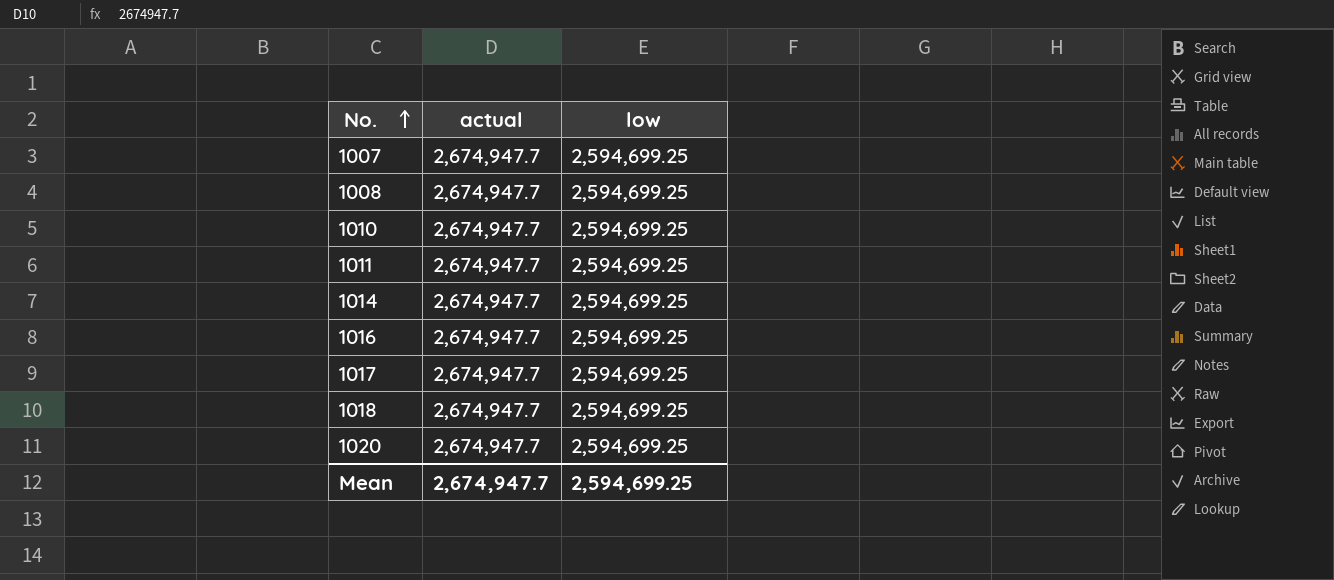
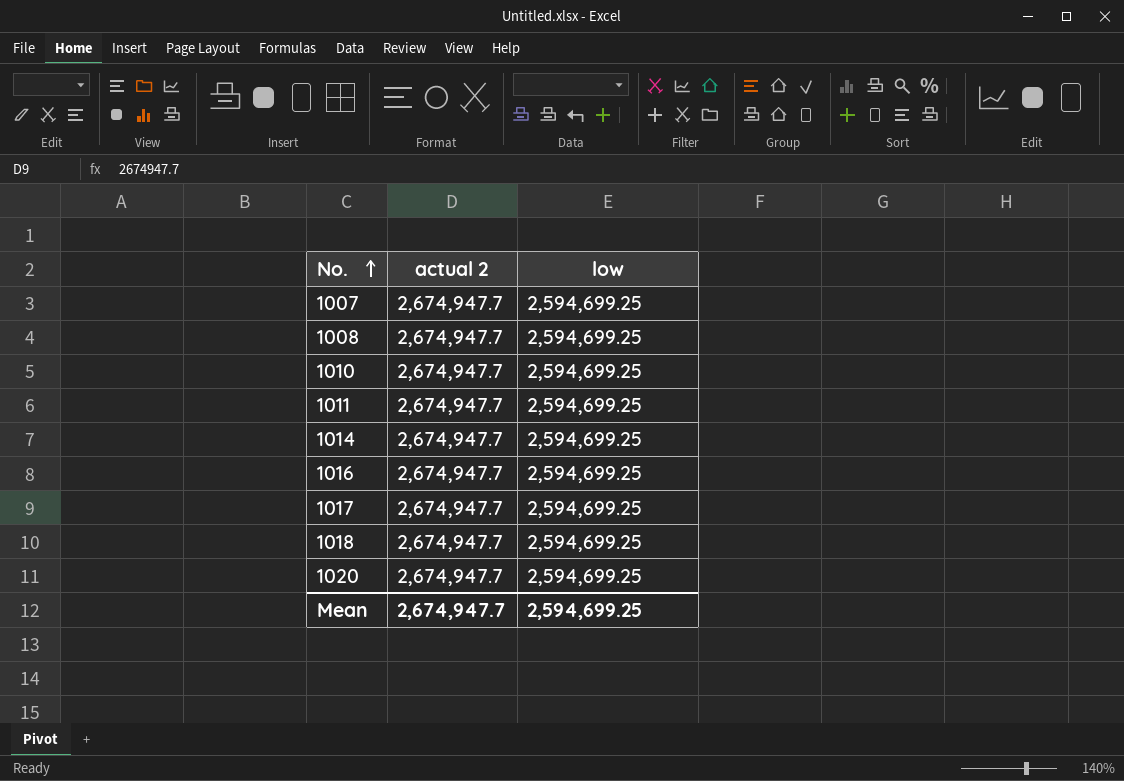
column name: actual -> actual 2

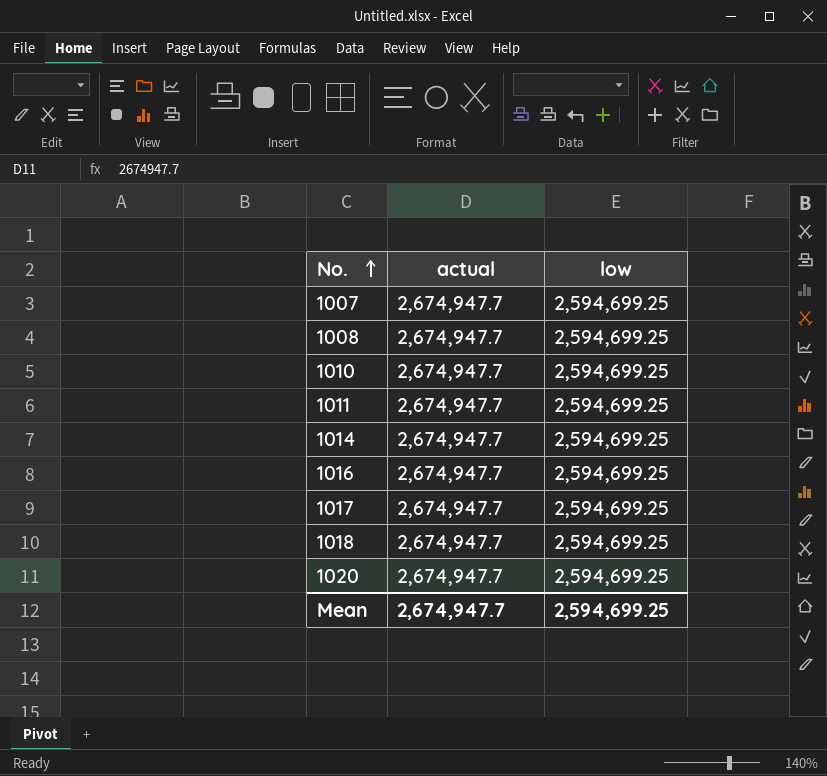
column name: actual 2 -> actual

